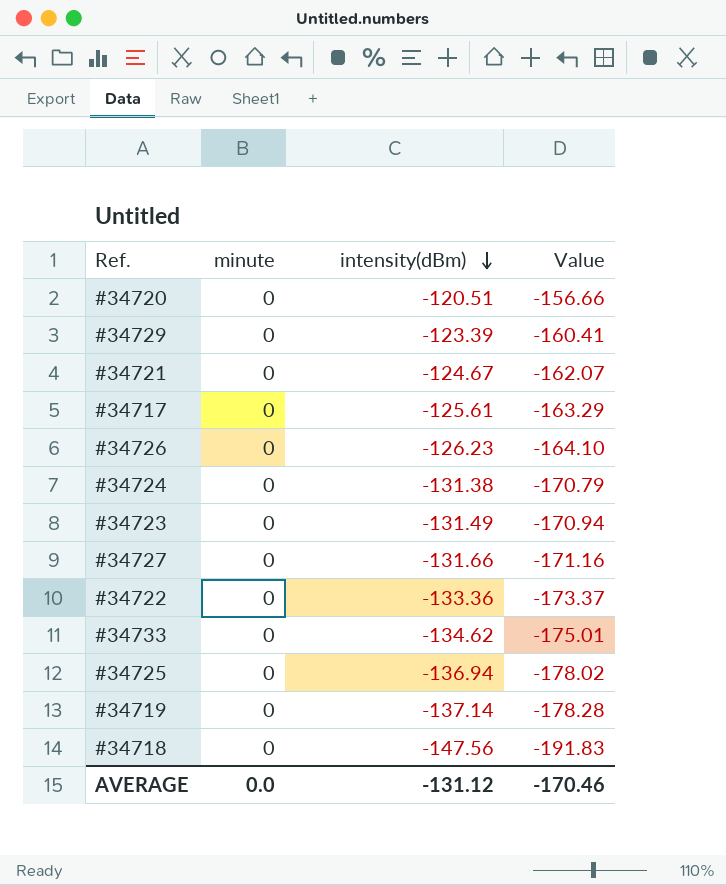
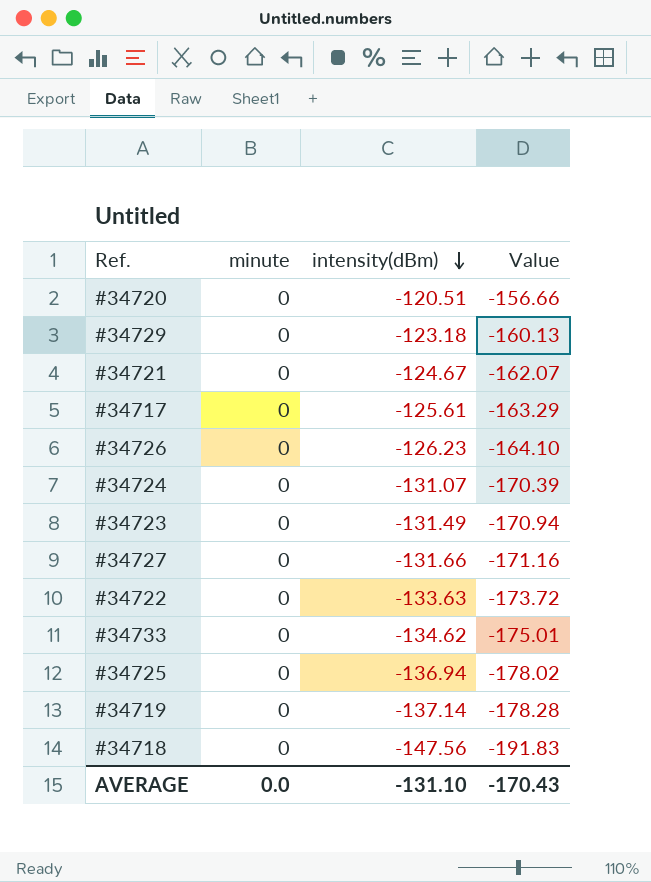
#34729 | intensity(dBm): -123.39 -> -123.18
#34729 | Value: -160.41 -> -160.13
#34724 | intensity(dBm): -131.38 -> -131.07
#34724 | Value: -170.79 -> -170.39
#34722 | intensity(dBm): -133.36 -> -133.63
#34722 | Value: -173.37 -> -173.72
AVERAGE | intensity(dBm): -131.12 -> -131.10
AVERAGE | Value: -170.46 -> -170.43

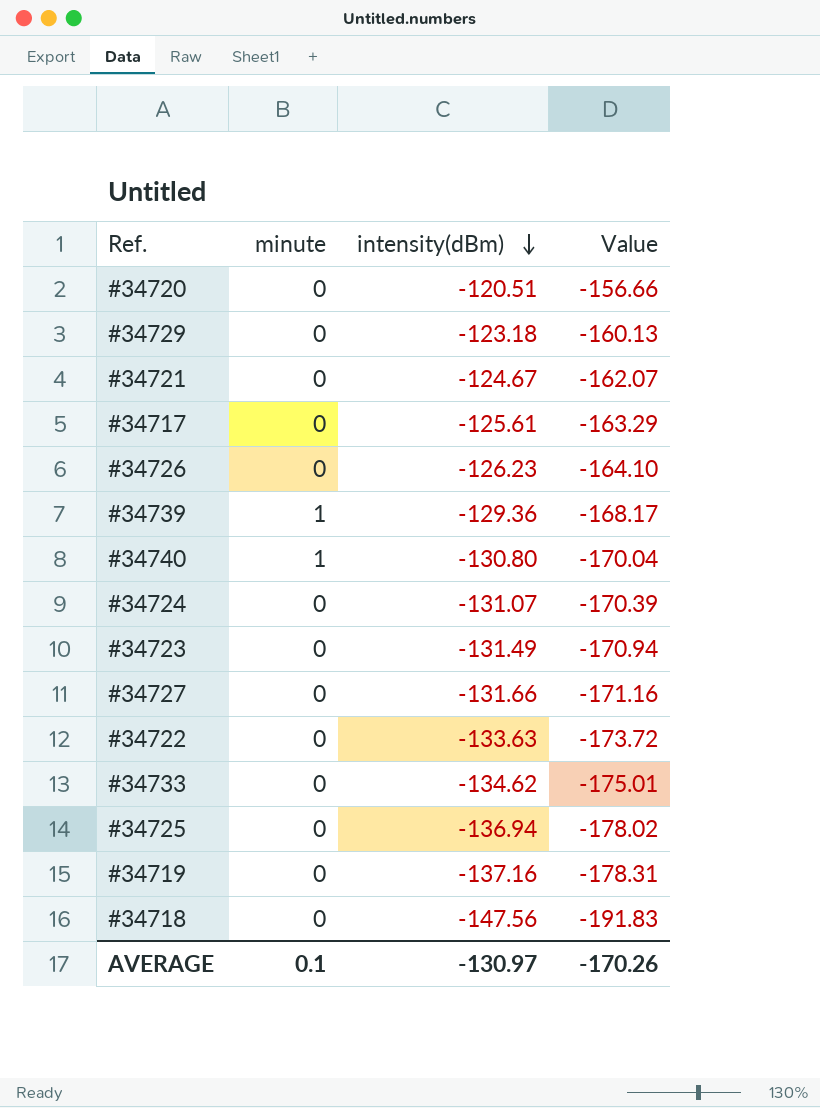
row #34739: none -> 1 | -129.36 | -168.17
row #34740: none -> 1 | -130.80 | -170.04
#34719 | intensity(dBm): -137.14 -> -137.16
#34719 | Value: -178.28 -> -178.31
AVERAGE | minute: 0.0 -> 0.1
AVERAGE | intensity(dBm): -131.10 -> -130.97
AVERAGE | Value: -170.43 -> -170.26

